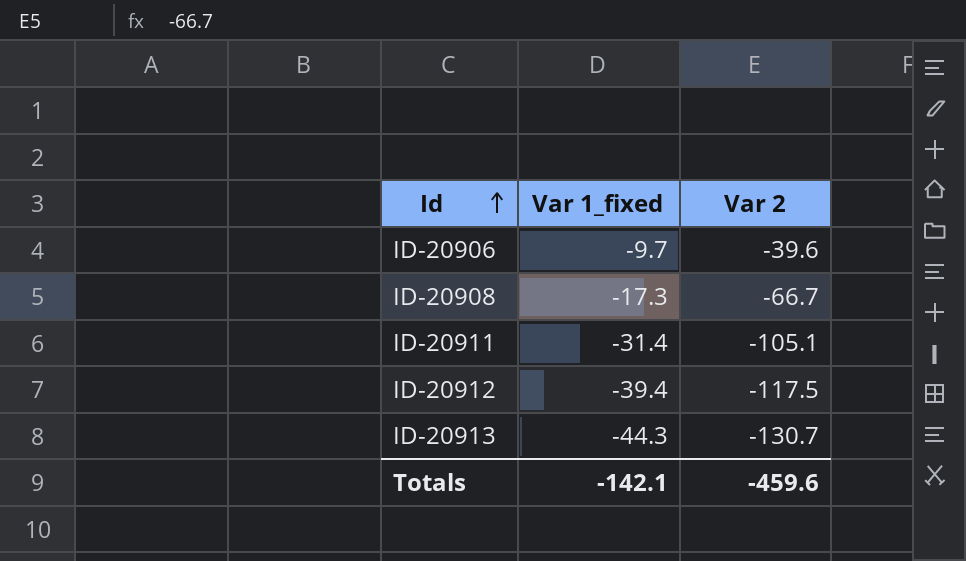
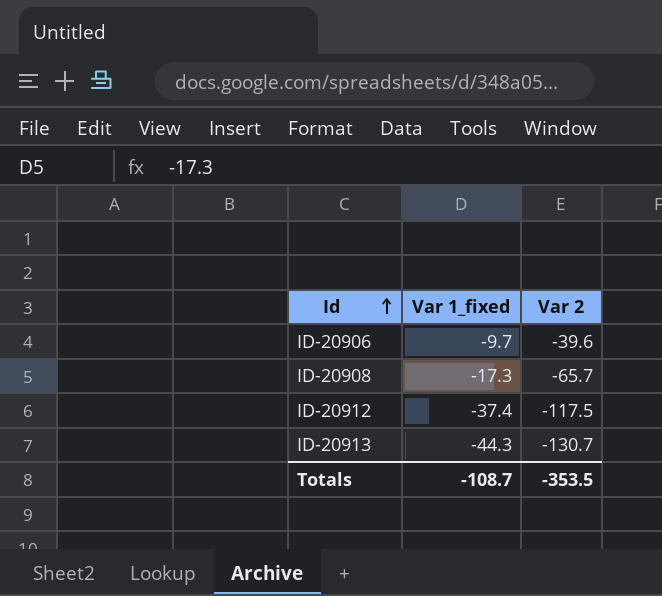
row ID-20911: -31.4 | -105.1 -> none
ID-20908 | Var 2: -66.7 -> -65.7
ID-20912 | Var 1_fixed: -39.4 -> -37.4
Totals | Var 1_fixed: -142.1 -> -108.7
Totals | Var 2: -459.6 -> -353.5

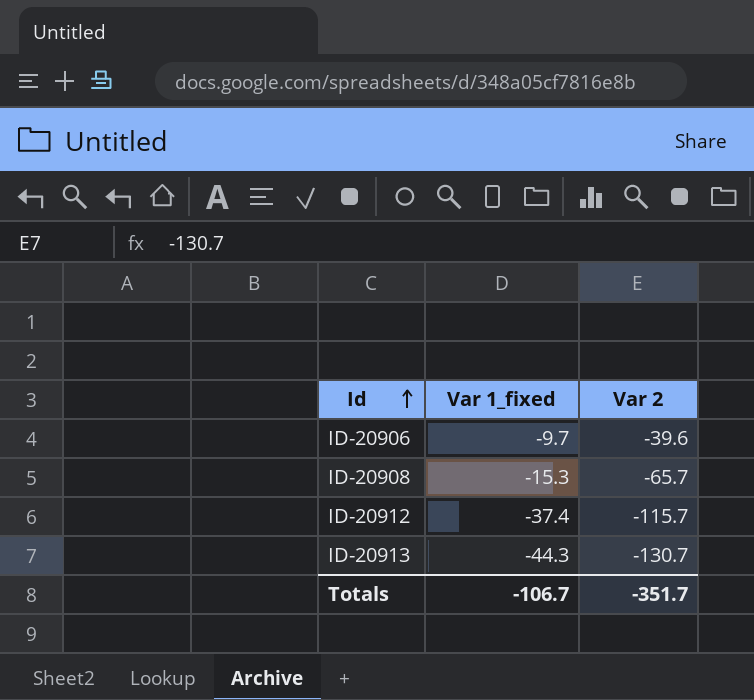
ID-20908 | Var 1_fixed: -17.3 -> -15.3
ID-20912 | Var 2: -117.5 -> -115.7
Totals | Var 1_fixed: -108.7 -> -106.7
Totals | Var 2: -353.5 -> -351.7

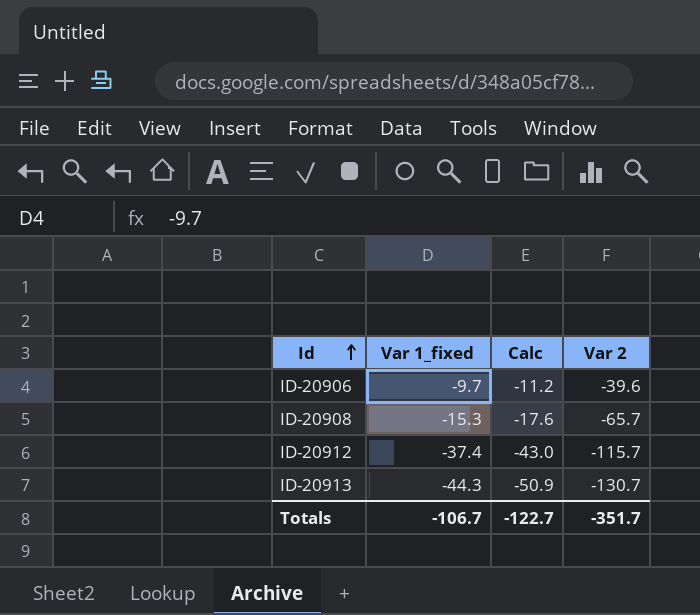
column Calc | formula: none -> [Var 1_fixed] * 1.15

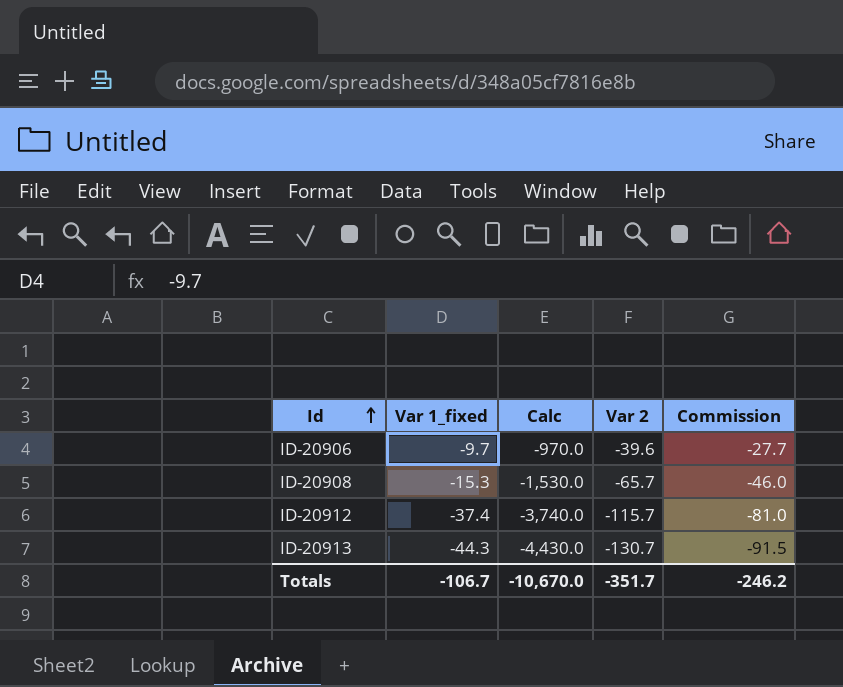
column Calc | formula: [Var 1_fixed] * 1.15 -> [Var 1_fixed] * 100
column Commission | formula: none -> [Var 2] * 0.7
Totals | Calc: -122.7 -> -10,670.0

